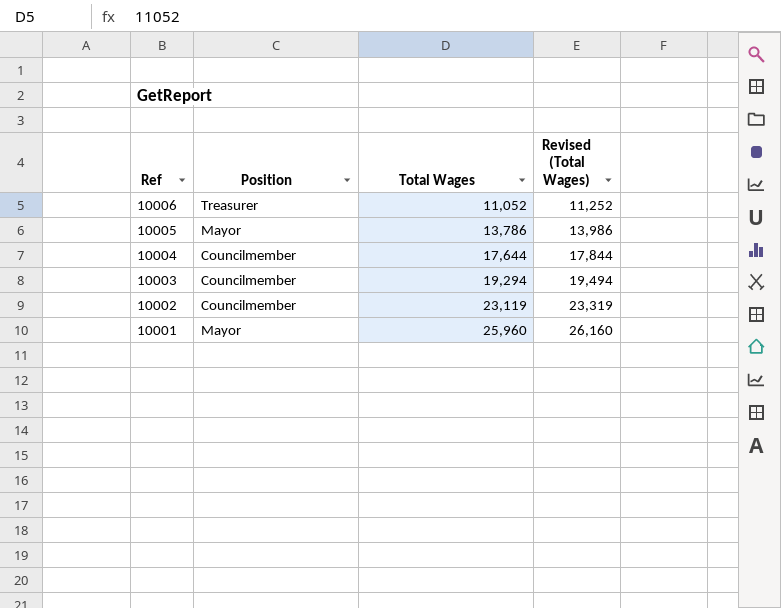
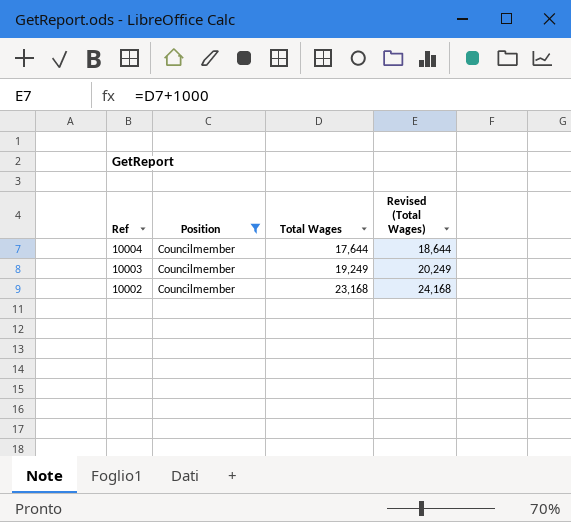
filter: none -> Position = Councilmember
column Revised (Total Wages) | formula: [Total Wages] + 200 -> [Total Wages] + 1000
10003 | Total Wages: 19,294 -> 19,249
10002 | Total Wages: 23,119 -> 23,168

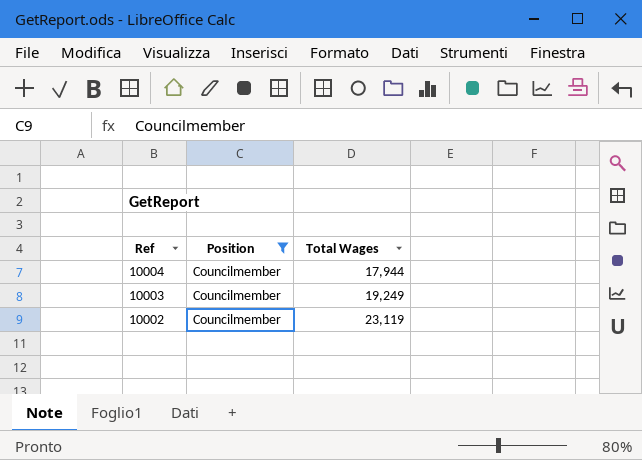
column Revised (Total Wages) | formula: [Total Wages] + 1000 -> none
10004 | Total Wages: 17,644 -> 17,944
10002 | Total Wages: 23,168 -> 23,119

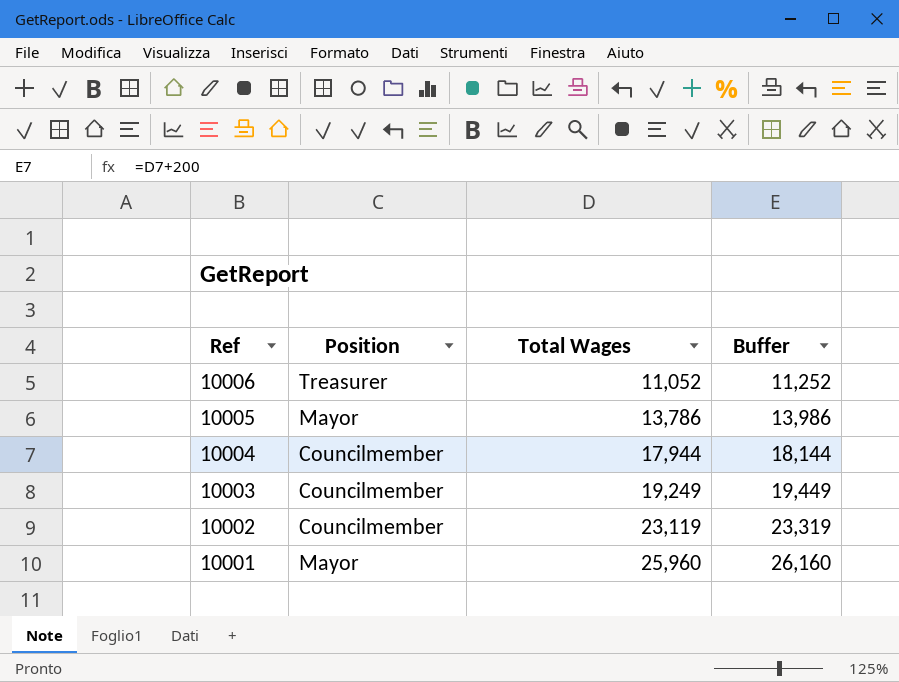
filter: Position = Councilmember -> none
column Buffer | formula: none -> [Total Wages] + 200

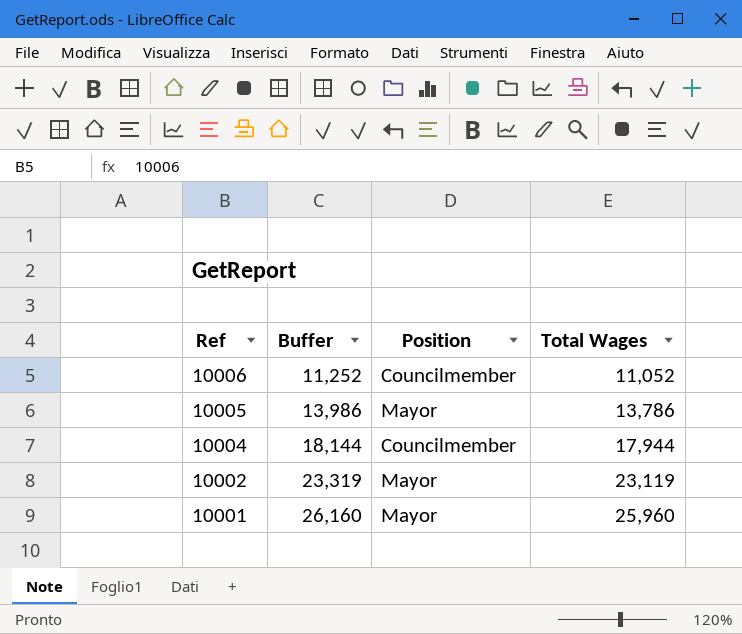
column Buffer | position: 4 -> 2
row 10003: Councilmember | 19,249 | 19,449 -> none
10006 | Position: Treasurer -> Councilmember
10002 | Position: Councilmember -> Mayor

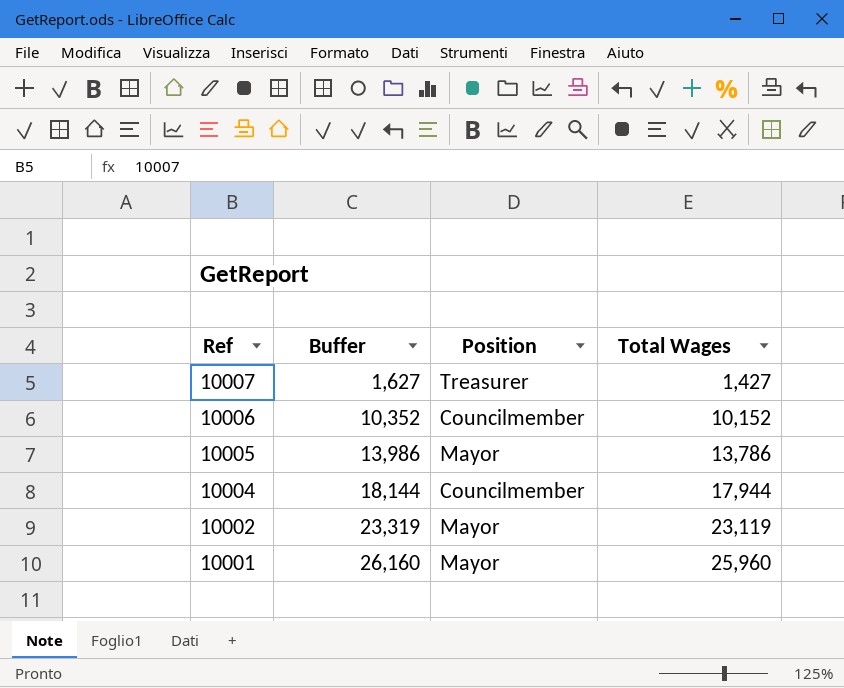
row 10007: none -> 1,627 | Treasurer | 1,427
10006 | Buffer: 11,252 -> 10,352
10006 | Total Wages: 11,052 -> 10,152

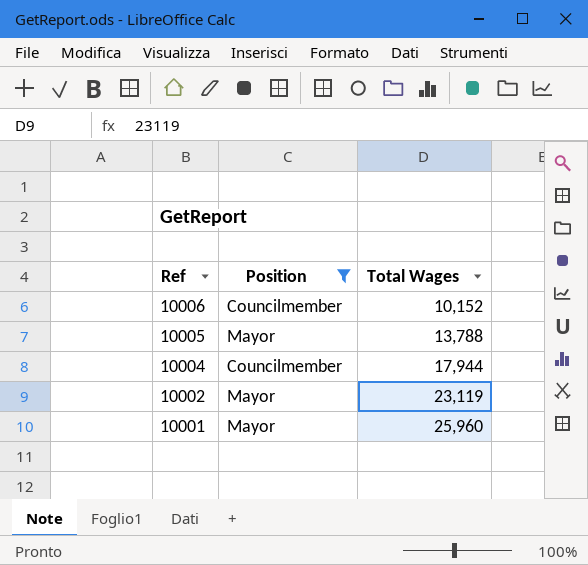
filter: none -> Position != Treasurer
column Buffer | formula: [Total Wages] + 200 -> none
10005 | Total Wages: 13,786 -> 13,788

